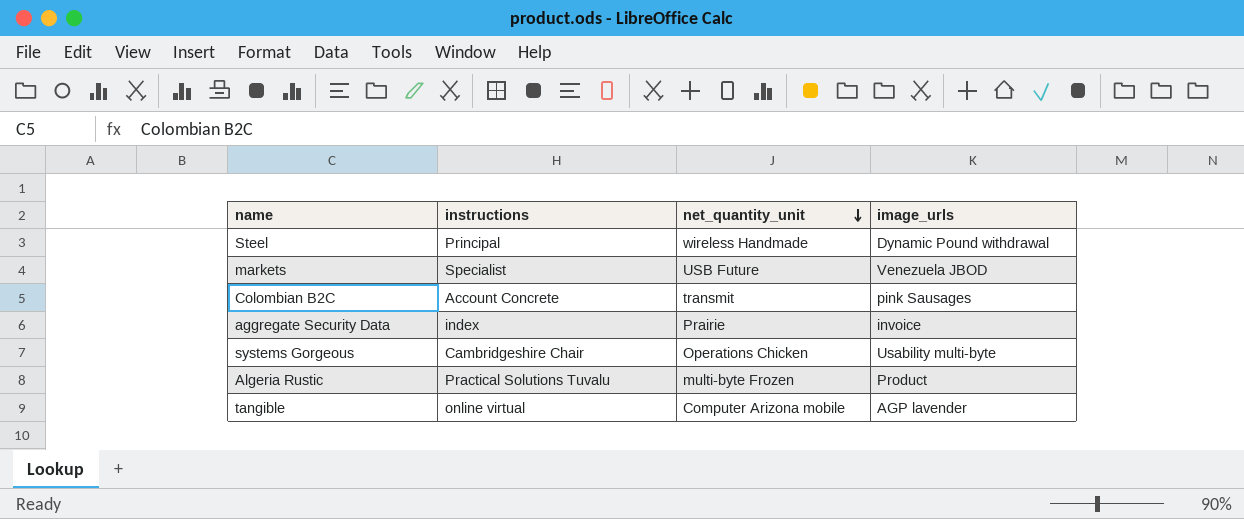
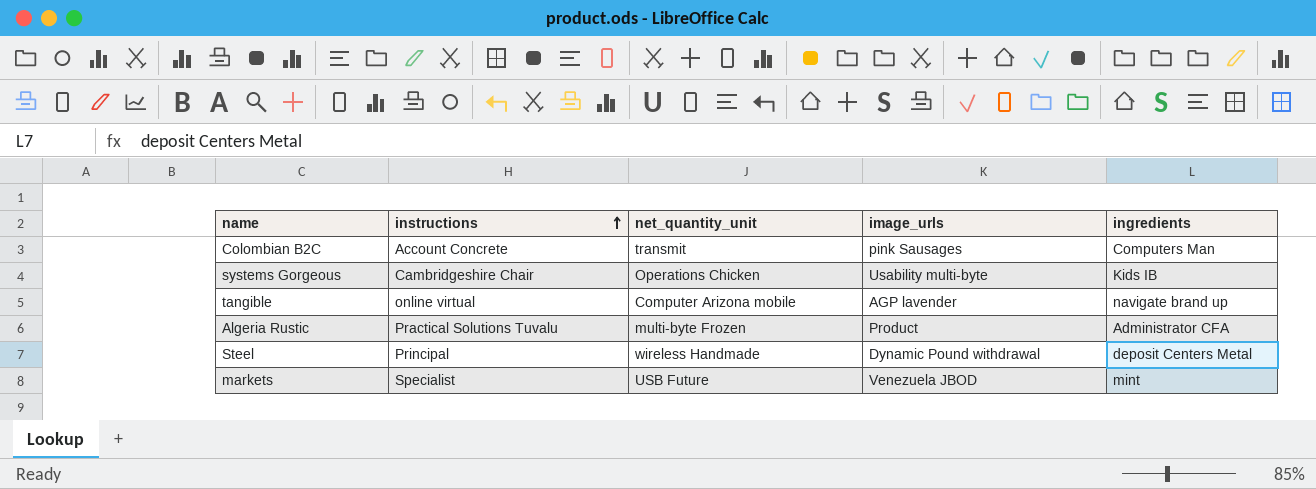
row order: net_quantity_unit descending -> instructions ascending
column ingredients | position: none -> 5
row aggregate Security Data: index | Prairie | invoice -> none

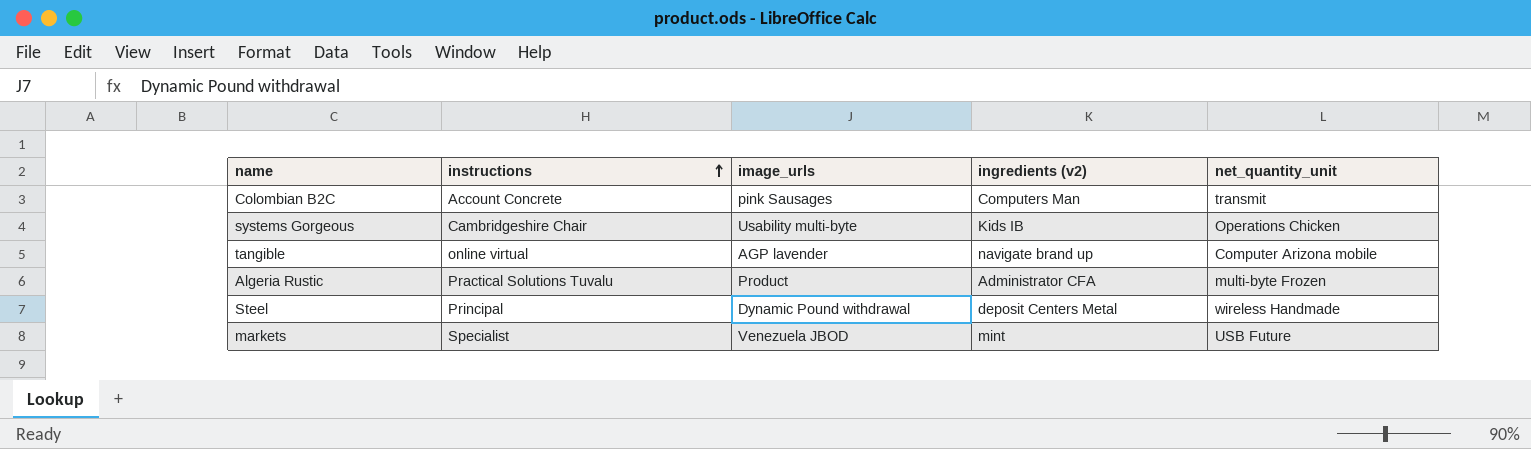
column name: ingredients -> ingredients (v2)
column net_quantity_unit | position: 3 -> 5

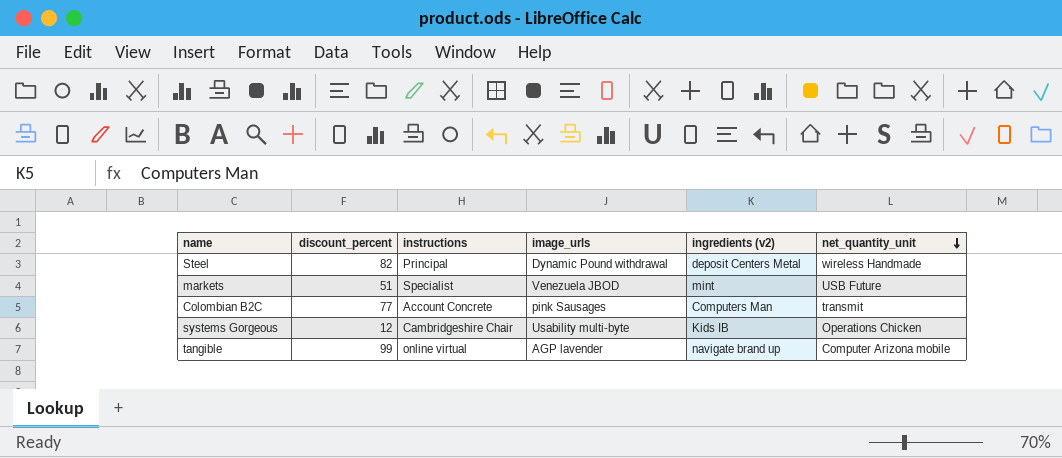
row order: instructions ascending -> net_quantity_unit descending
column discount_percent | position: none -> 2
row Algeria Rustic: Practical Solutions Tuvalu | Product | Administrator CFA | multi-byte Frozen -> none

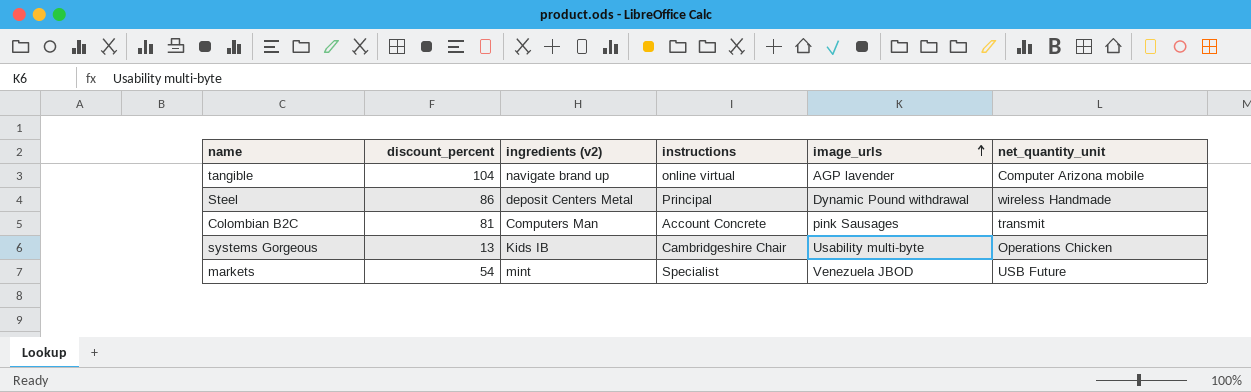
row order: net_quantity_unit descending -> image_urls ascending
column ingredients (v2) | position: 5 -> 3
tangible | discount_percent: 99 -> 104
Steel | discount_percent: 82 -> 86
Colombian B2C | discount_percent: 77 -> 81
systems Gorgeous | discount_percent: 12 -> 13
markets | discount_percent: 51 -> 54

